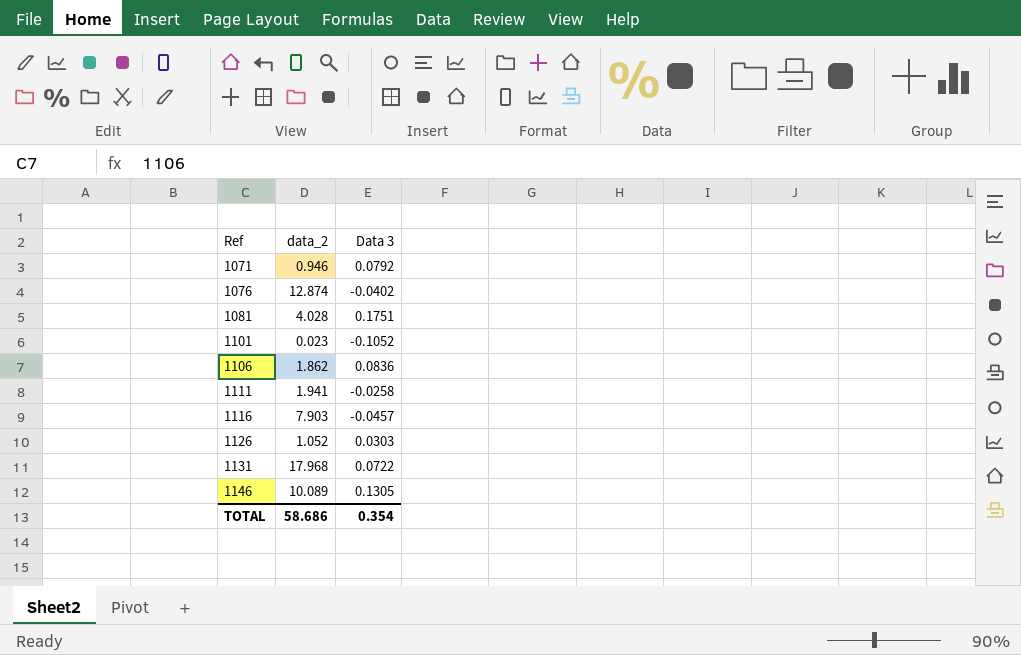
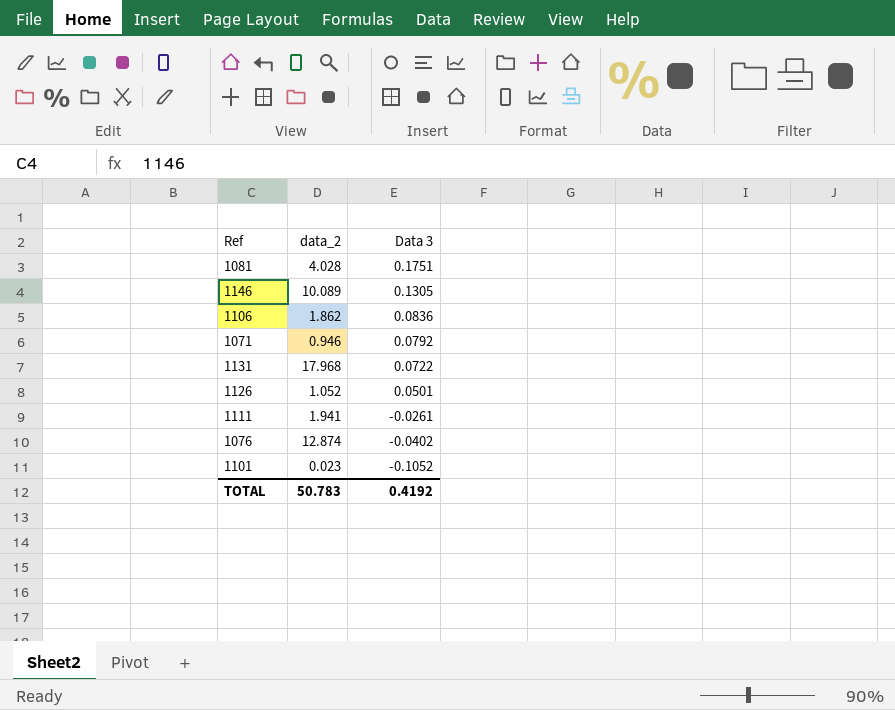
row order: Ref ascending -> Data 3 descending
row 1116: 7.903 | -0.0457 -> none
1126 | Data 3: 0.0303 -> 0.0501
1111 | Data 3: -0.0258 -> -0.0261
TOTAL | data_2: 58.686 -> 50.783
TOTAL | Data 3: 0.354 -> 0.4192

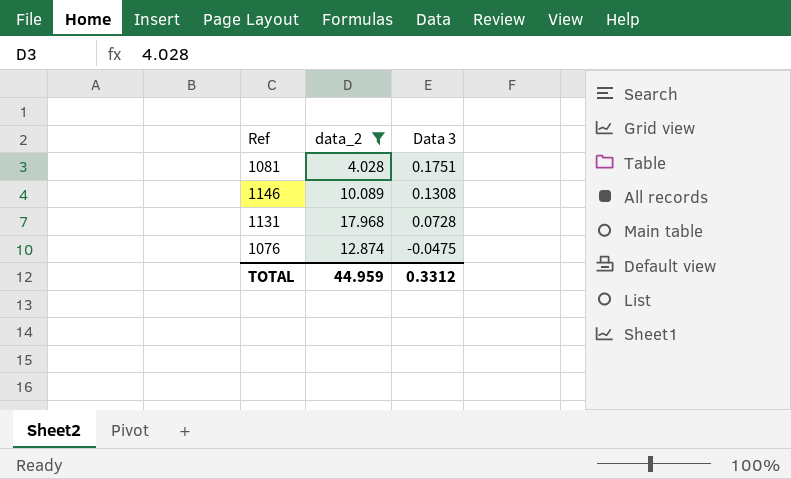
filter: none -> data_2 >= 4.028
1146 | Data 3: 0.1305 -> 0.1308
1131 | Data 3: 0.0722 -> 0.0728
1076 | Data 3: -0.0402 -> -0.0475
TOTAL | data_2: 50.783 -> 44.959
TOTAL | Data 3: 0.4192 -> 0.3312

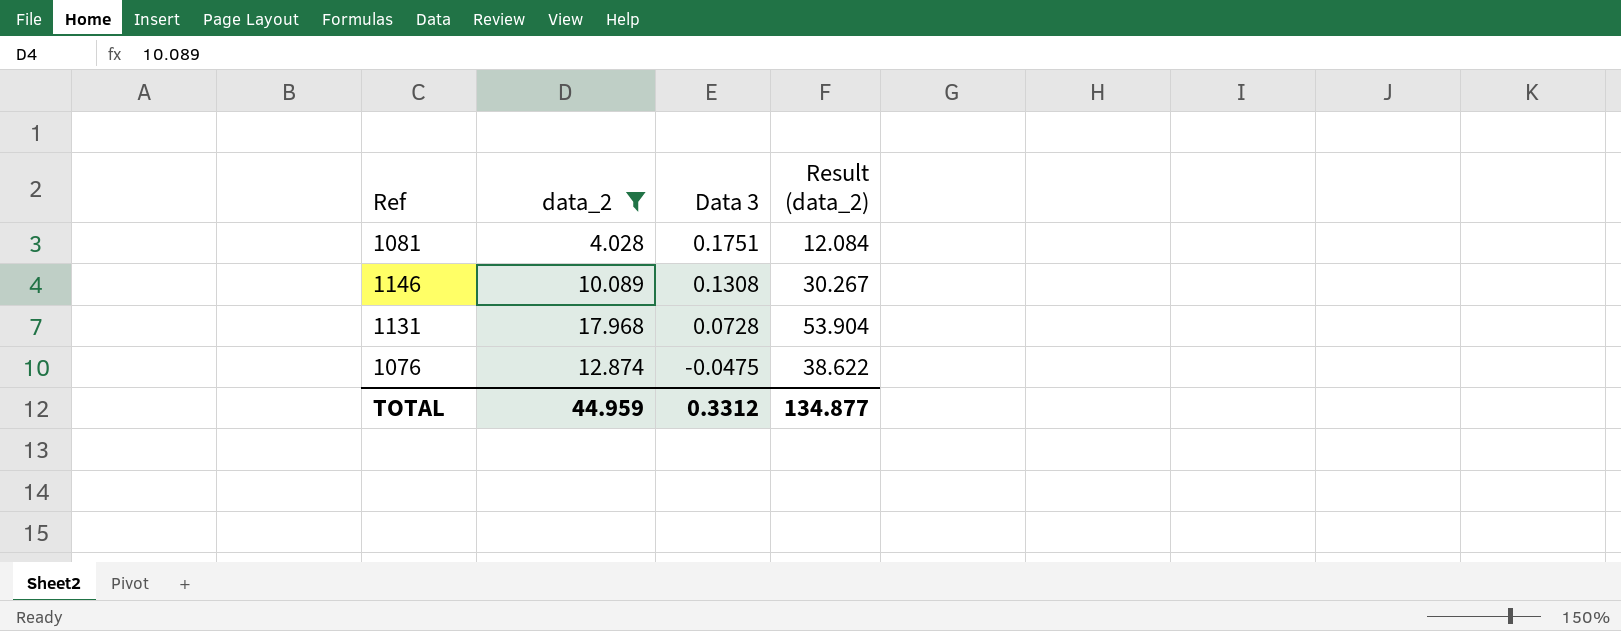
column Result (data_2) | formula: none -> [data_2] * 3

